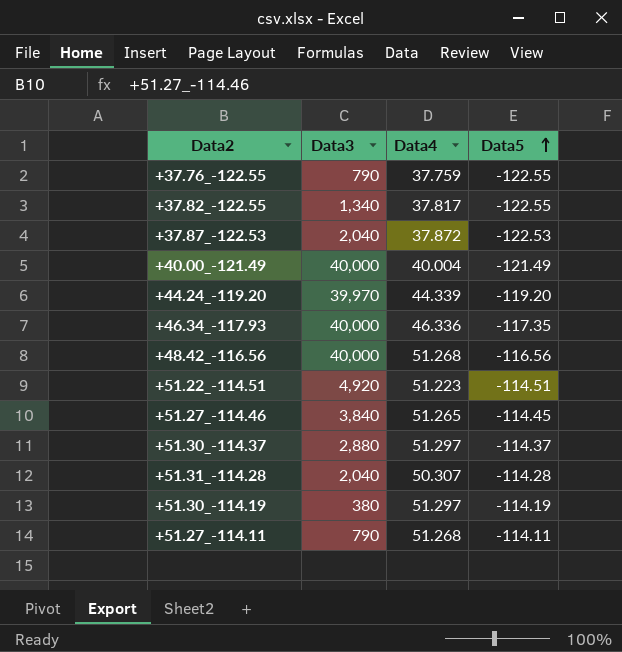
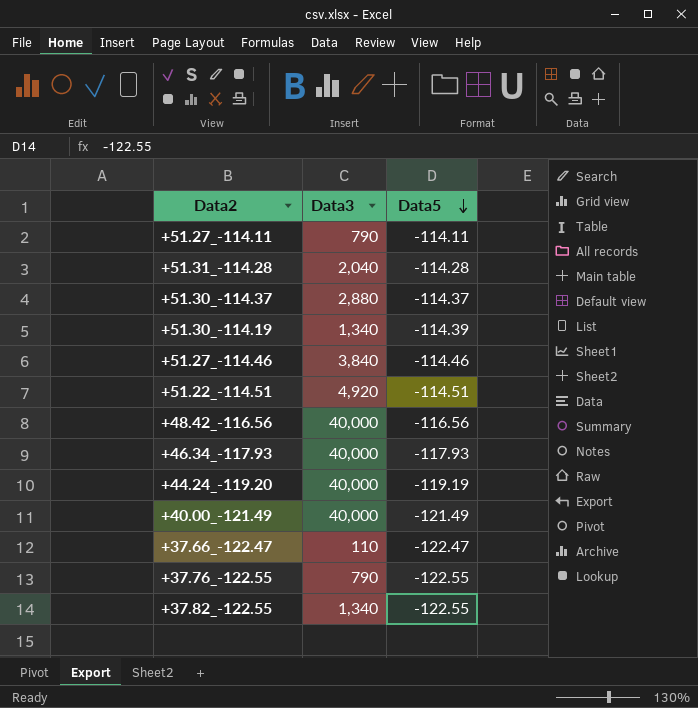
row order: Data5 ascending -> Data5 descending
column Data4 | position: 3 -> none
row +37.87_-122.53: 2,040 | 37.872 | -122.53 -> none
+51.30_-114.19 | Data3: 380 -> 1,340
+51.30_-114.19 | Data5: -114.19 -> -114.39
+51.27_-114.46 | Data5: -114.45 -> -114.46
+46.34_-117.93 | Data5: -117.35 -> -117.93
+44.24_-119.20 | Data3: 39,970 -> 40,000
+44.24_-119.20 | Data5: -119.20 -> -119.19
row +37.66_-122.47: none -> 110 | -122.47

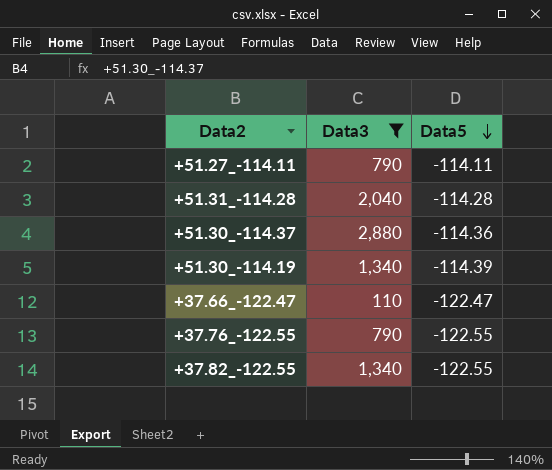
filter: none -> Data3 <= 2,880
+51.30_-114.37 | Data5: -114.37 -> -114.36

